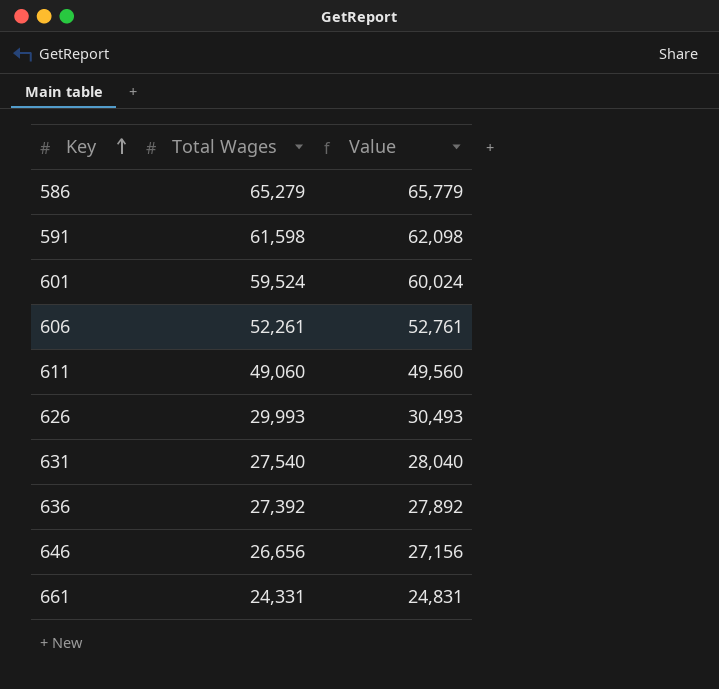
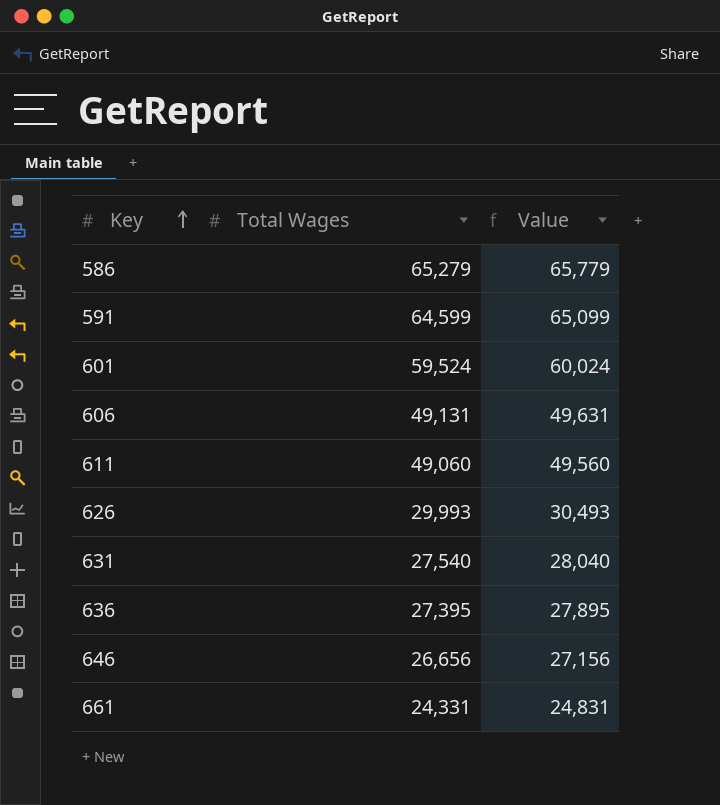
591 | Total Wages: 61,598 -> 64,599
591 | Value: 62,098 -> 65,099
606 | Total Wages: 52,261 -> 49,131
606 | Value: 52,761 -> 49,631
636 | Total Wages: 27,392 -> 27,395
636 | Value: 27,892 -> 27,895

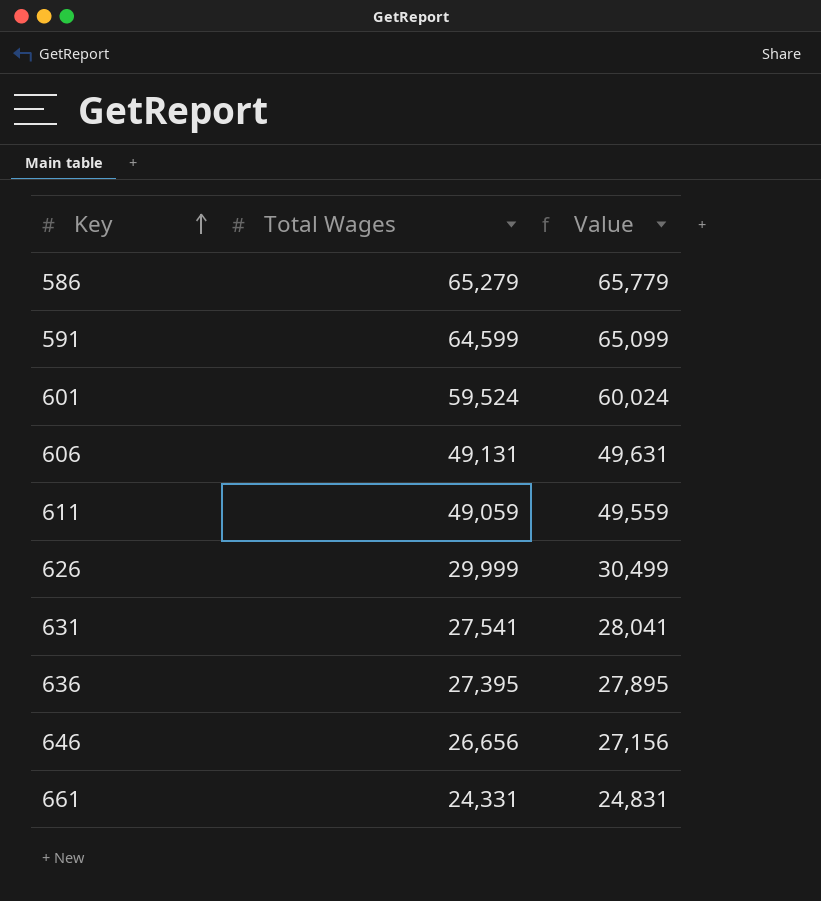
611 | Total Wages: 49,060 -> 49,059
611 | Value: 49,560 -> 49,559
626 | Total Wages: 29,993 -> 29,999
626 | Value: 30,493 -> 30,499
631 | Total Wages: 27,540 -> 27,541
631 | Value: 28,040 -> 28,041

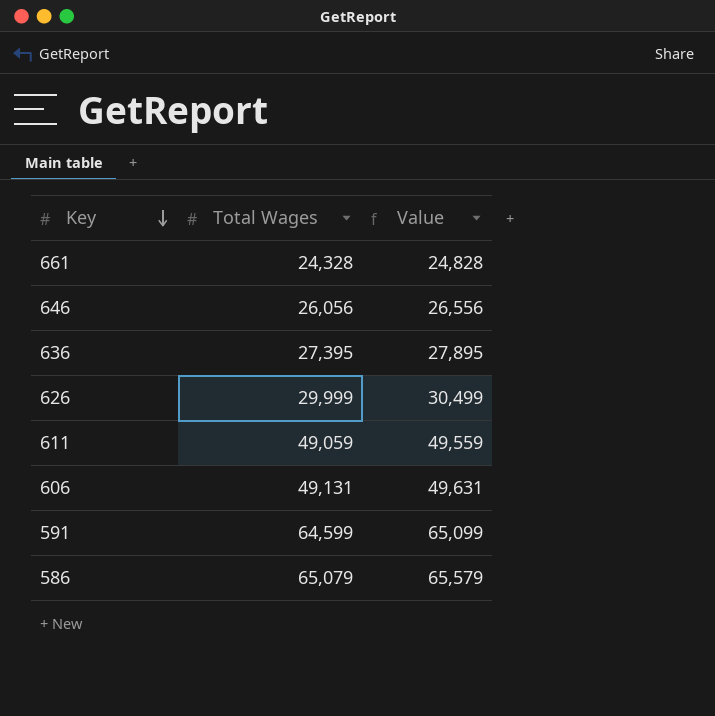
row order: Key ascending -> Key descending
row 601: 59,524 | 60,024 -> none
row 631: 27,541 | 28,041 -> none
661 | Total Wages: 24,331 -> 24,328
661 | Value: 24,831 -> 24,828
646 | Total Wages: 26,656 -> 26,056
646 | Value: 27,156 -> 26,556
586 | Total Wages: 65,279 -> 65,079
586 | Value: 65,779 -> 65,579

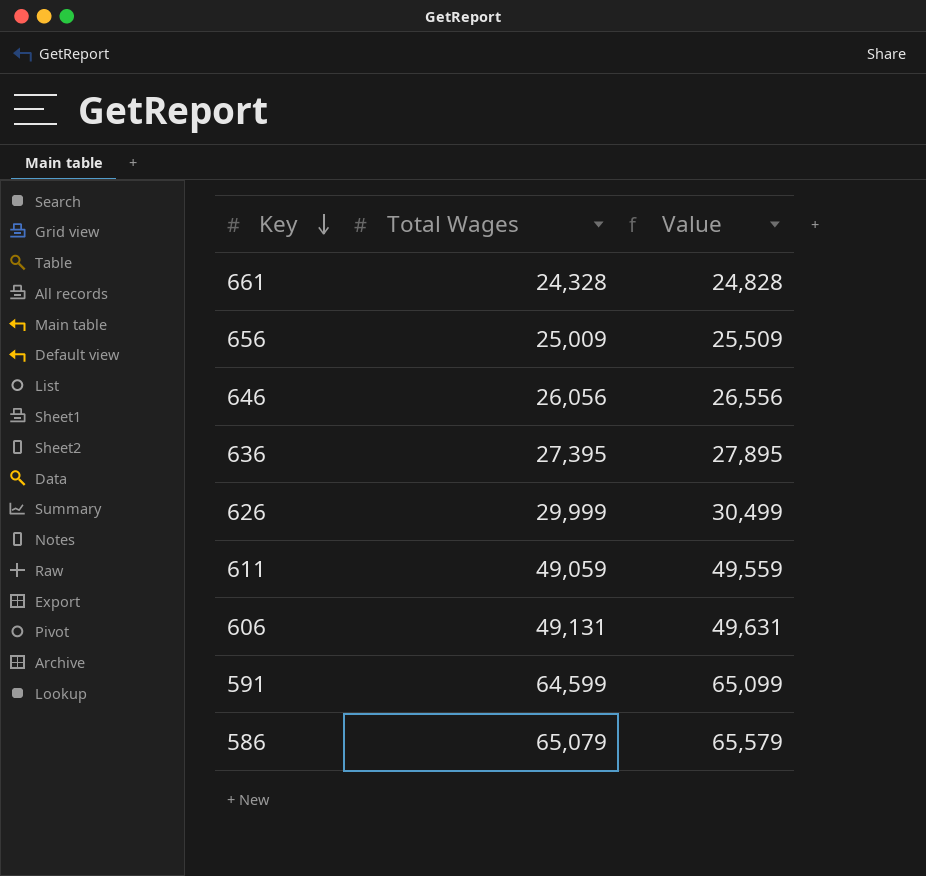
row 656: none -> 25,009 | 25,509

